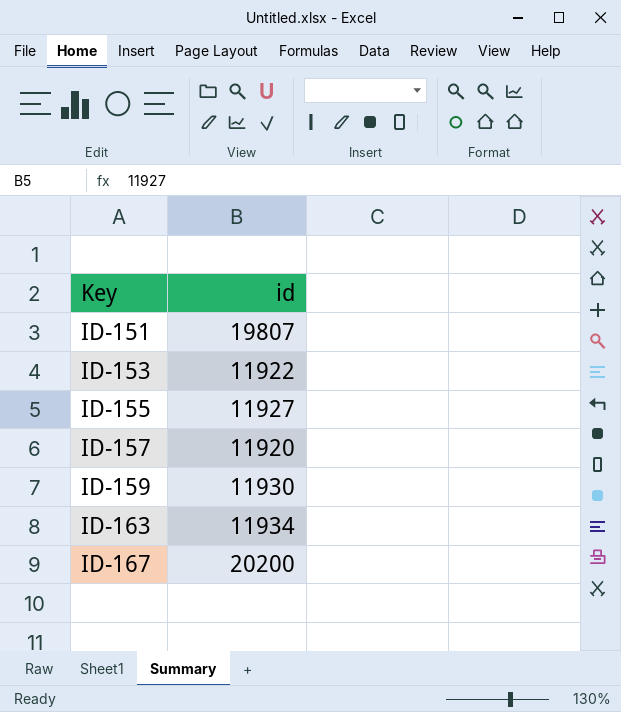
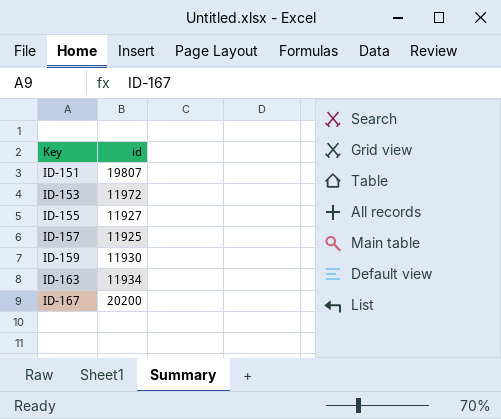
ID-153 | id: 11922 -> 11972
ID-157 | id: 11920 -> 11925

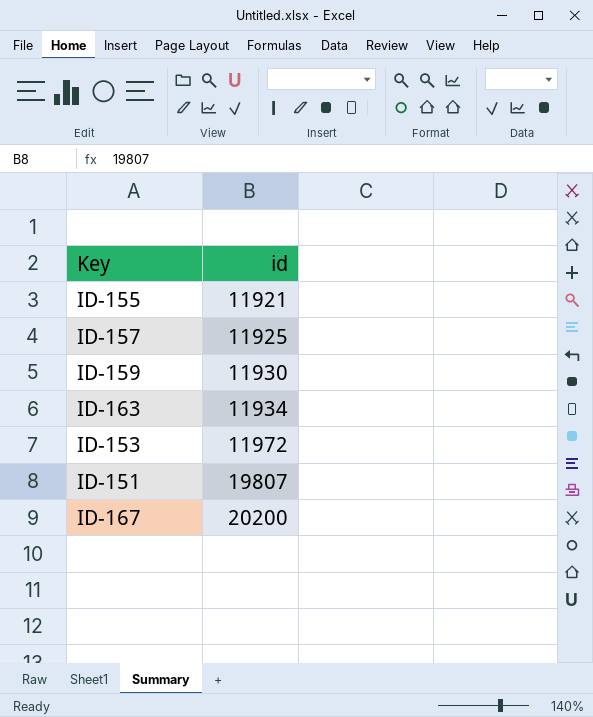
row order: Key ascending -> id ascending
ID-155 | id: 11927 -> 11921

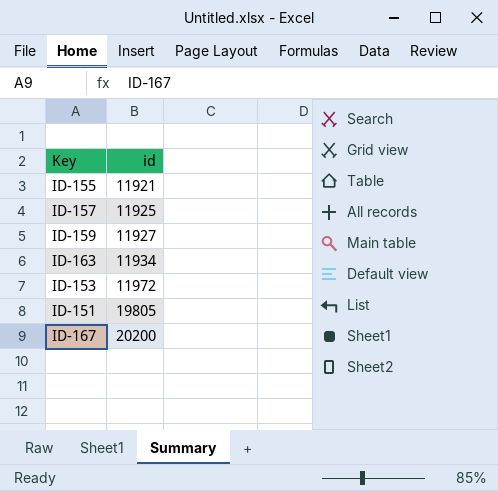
ID-159 | id: 11930 -> 11927
ID-151 | id: 19807 -> 19805

